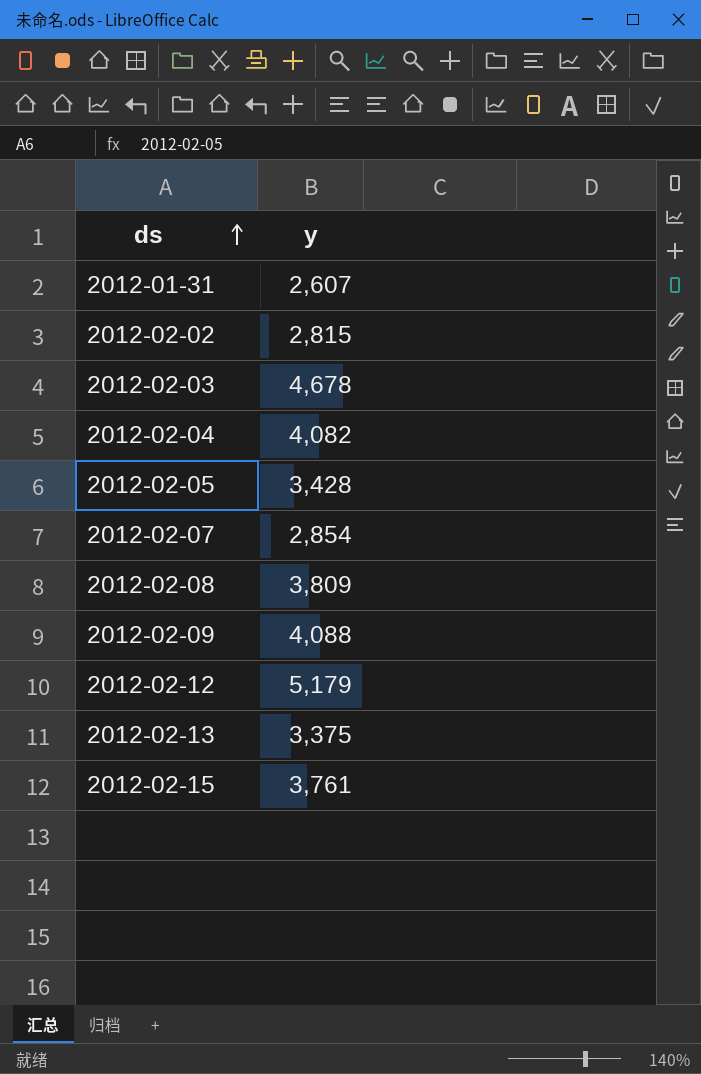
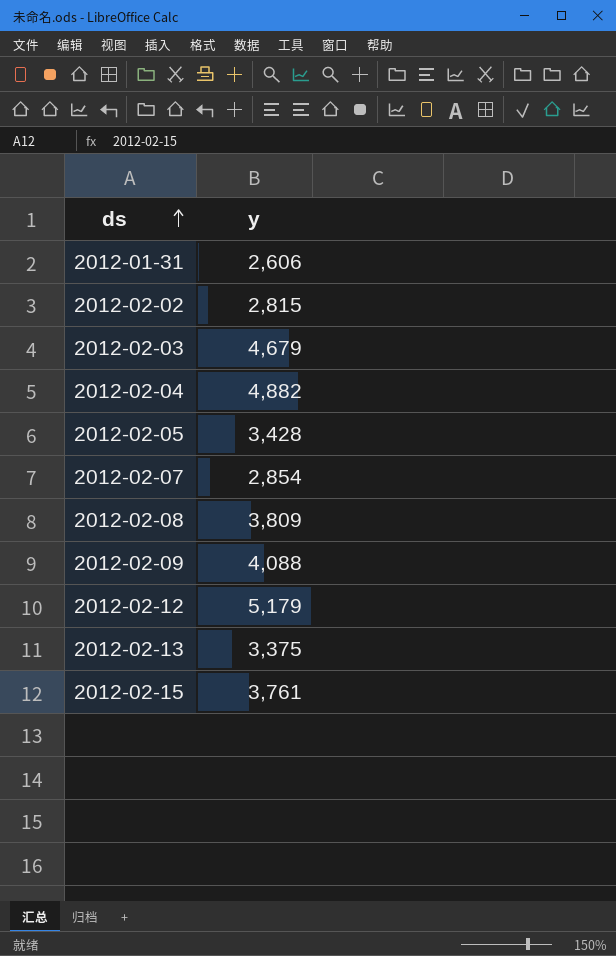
2012-01-31 | y: 2,607 -> 2,606
2012-02-03 | y: 4,678 -> 4,679
2012-02-04 | y: 4,082 -> 4,882

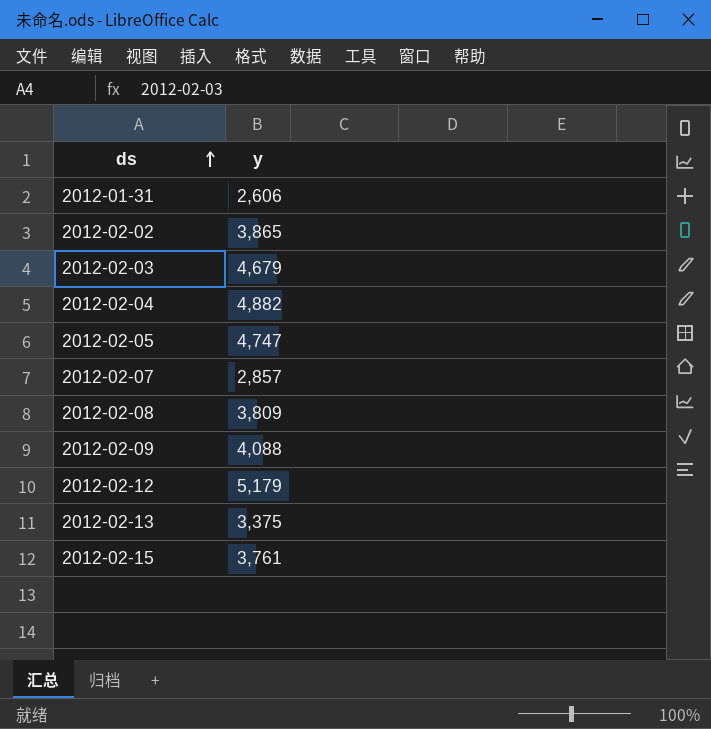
2012-02-02 | y: 2,815 -> 3,865
2012-02-05 | y: 3,428 -> 4,747
2012-02-07 | y: 2,854 -> 2,857

